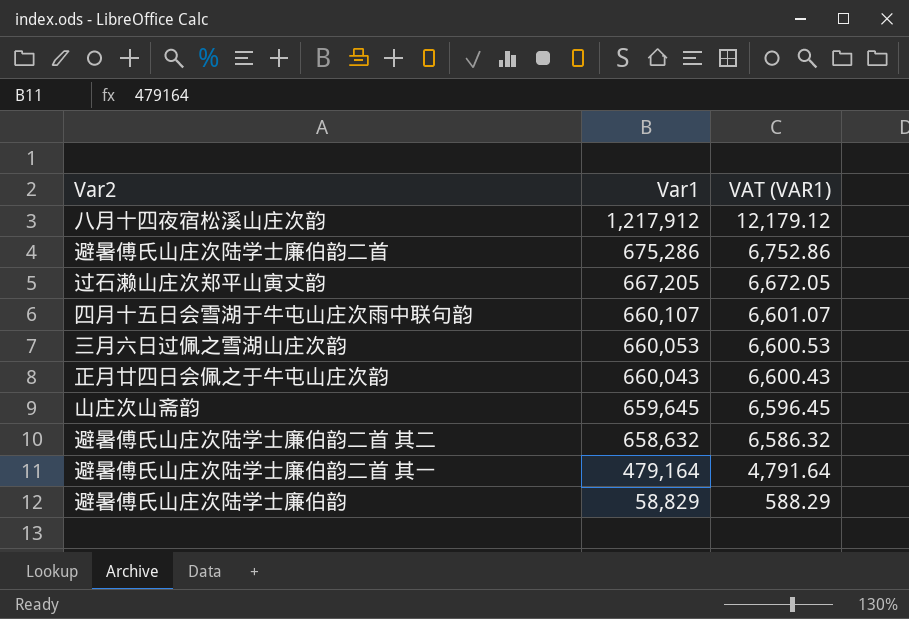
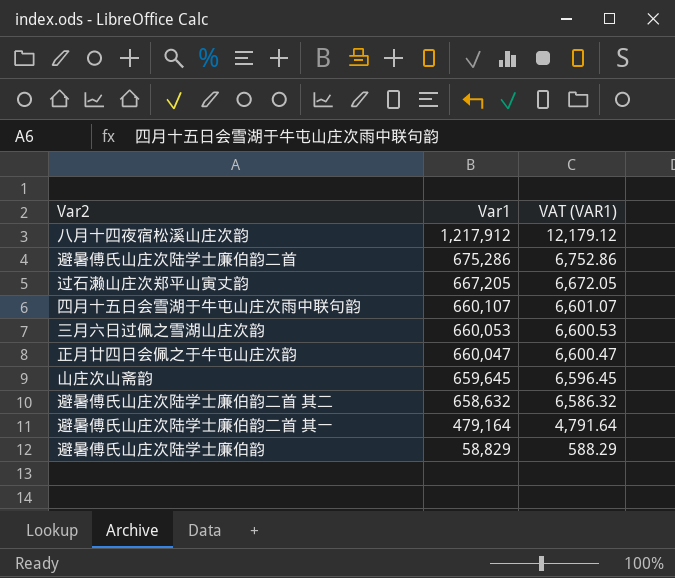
正月廿四日会佩之于牛屯山庄次韵 | Var1: 660,043 -> 660,047
正月廿四日会佩之于牛屯山庄次韵 | VAT (VAR1): 6,600.43 -> 6,600.47

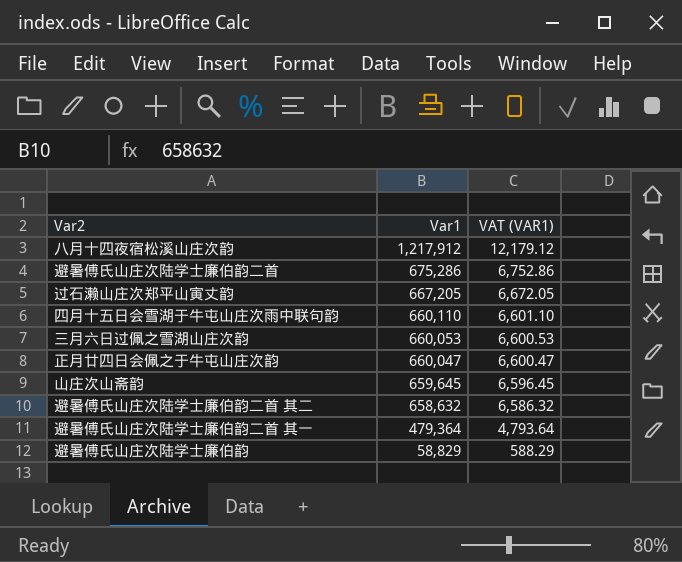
四月十五日会雪湖于牛屯山庄次雨中联句韵 | Var1: 660,107 -> 660,110
四月十五日会雪湖于牛屯山庄次雨中联句韵 | VAT (VAR1): 6,601.07 -> 6,601.10
避暑傅氏山庄次陆学士廉伯韵二首 其一 | Var1: 479,164 -> 479,364
避暑傅氏山庄次陆学士廉伯韵二首 其一 | VAT (VAR1): 4,791.64 -> 4,793.64

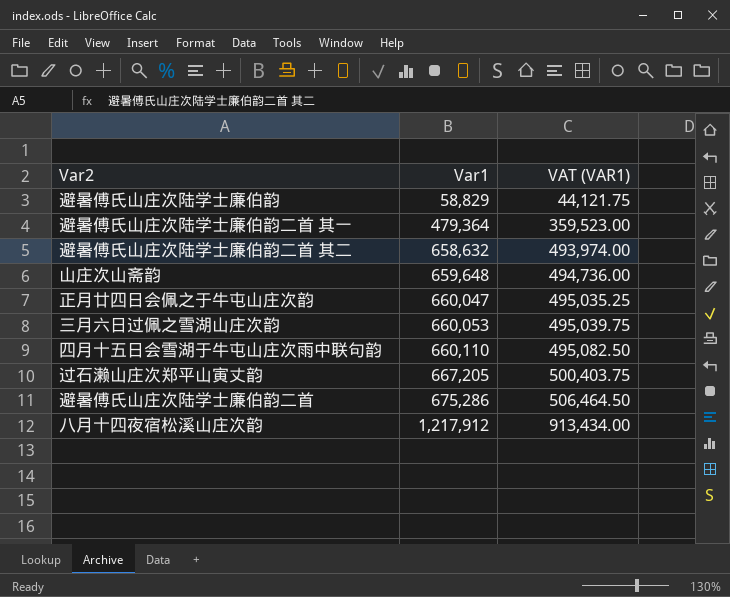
row order: Var1 descending -> Var1 ascending
column VAT (VAR1) | formula: [Var1] * 0.01 -> [Var1] * 0.75
山庄次山斋韵 | Var1: 659,645 -> 659,648

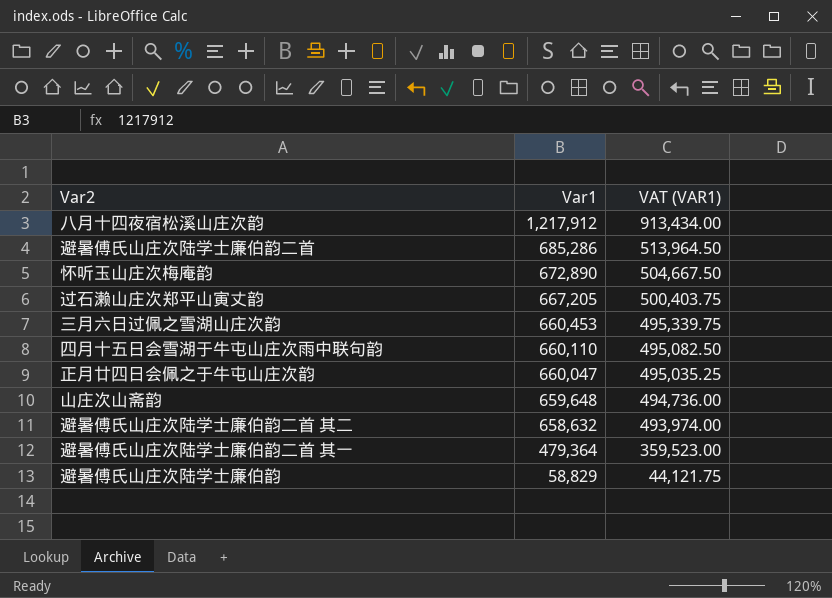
row order: Var1 ascending -> Var1 descending
避暑傅氏山庄次陆学士廉伯韵二首 | Var1: 675,286 -> 685,286
避暑傅氏山庄次陆学士廉伯韵二首 | VAT (VAR1): 506,464.50 -> 513,964.50
row 怀听玉山庄次梅庵韵: none -> 672,890 | 504,667.50
三月六日过佩之雪湖山庄次韵 | Var1: 660,053 -> 660,453
三月六日过佩之雪湖山庄次韵 | VAT (VAR1): 495,039.75 -> 495,339.75

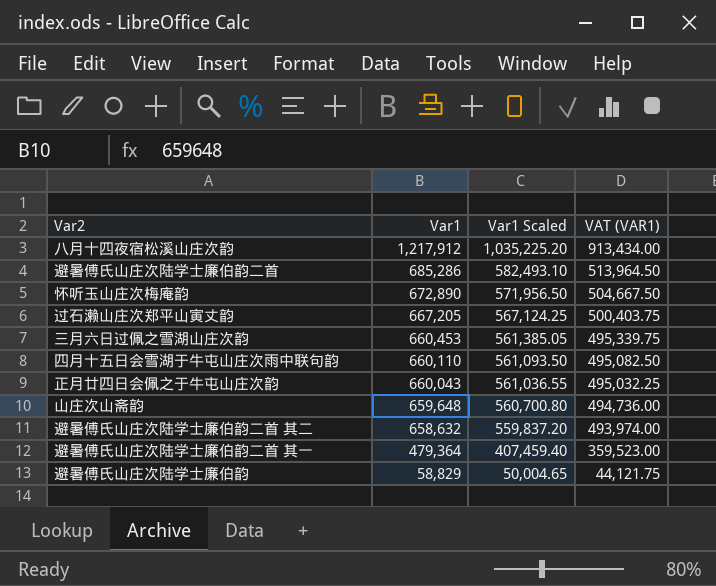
column Var1 Scaled | formula: none -> [Var1] * 0.85
正月廿四日会佩之于牛屯山庄次韵 | Var1: 660,047 -> 660,043
正月廿四日会佩之于牛屯山庄次韵 | VAT (VAR1): 495,035.25 -> 495,032.25

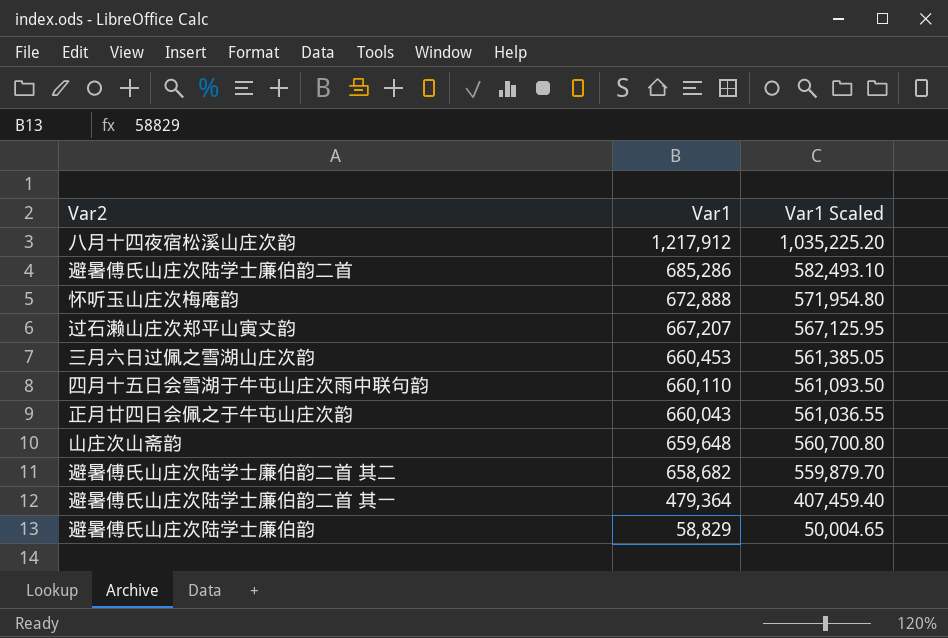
column VAT (VAR1) | formula: [Var1] * 0.75 -> none
怀听玉山庄次梅庵韵 | Var1: 672,890 -> 672,888
怀听玉山庄次梅庵韵 | Var1 Scaled: 571,956.50 -> 571,954.80
过石濑山庄次郑平山寅丈韵 | Var1: 667,205 -> 667,207
过石濑山庄次郑平山寅丈韵 | Var1 Scaled: 567,124.25 -> 567,125.95
避暑傅氏山庄次陆学士廉伯韵二首 其二 | Var1: 658,632 -> 658,682
避暑傅氏山庄次陆学士廉伯韵二首 其二 | Var1 Scaled: 559,837.20 -> 559,879.70

